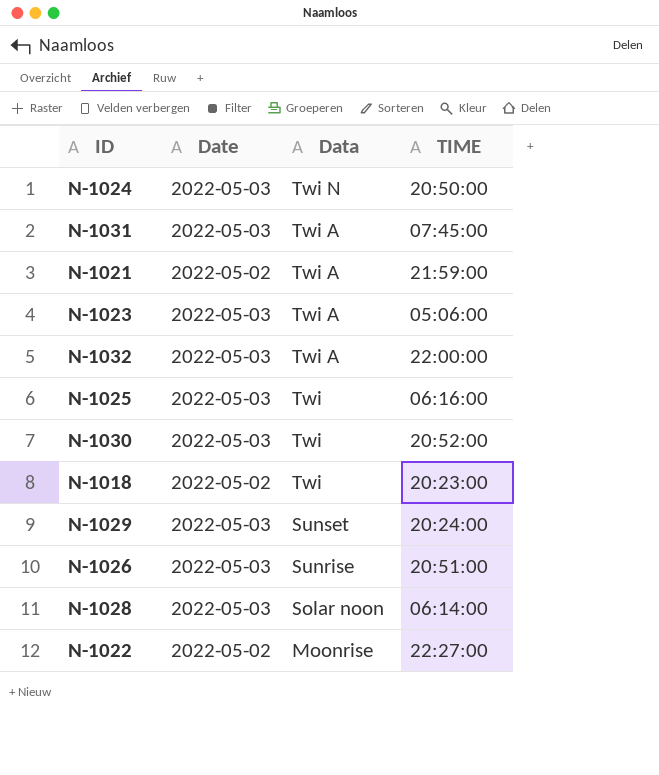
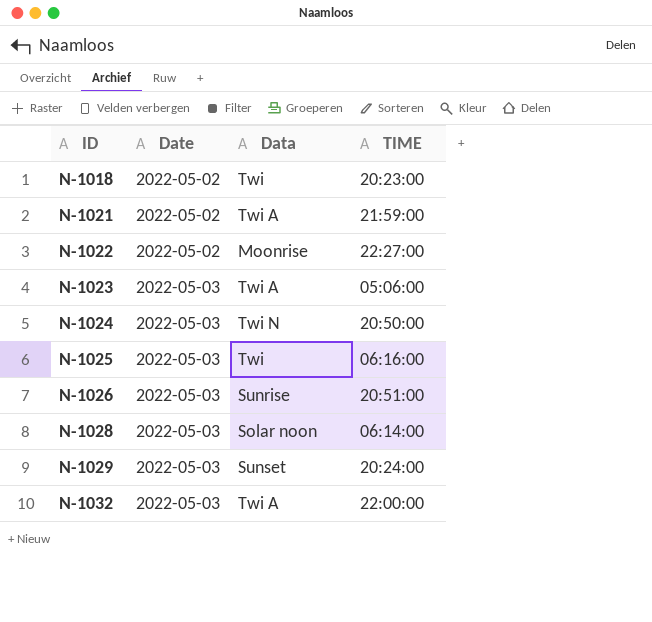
row order: Data descending -> ID ascending
row N-1031: 2022-05-03 | Twi A | 07:45:00 -> none
row N-1030: 2022-05-03 | Twi | 20:52:00 -> none

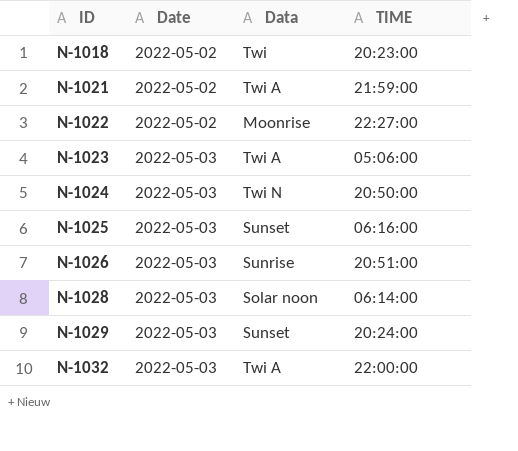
N-1025 | Data: Twi -> Sunset

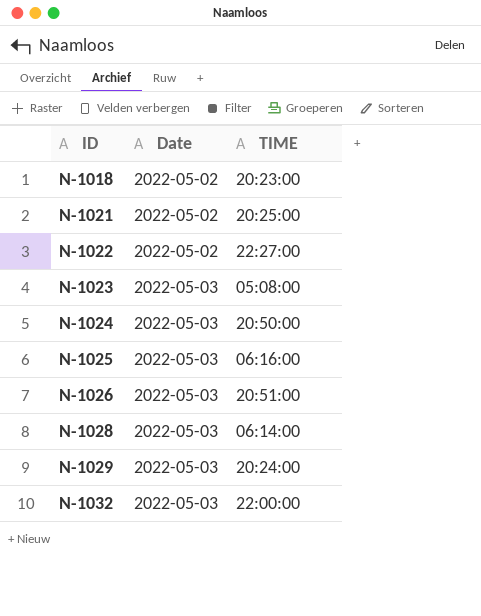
column Data | position: 3 -> none
N-1021 | TIME: 21:59:00 -> 20:25:00
N-1023 | TIME: 05:06:00 -> 05:08:00

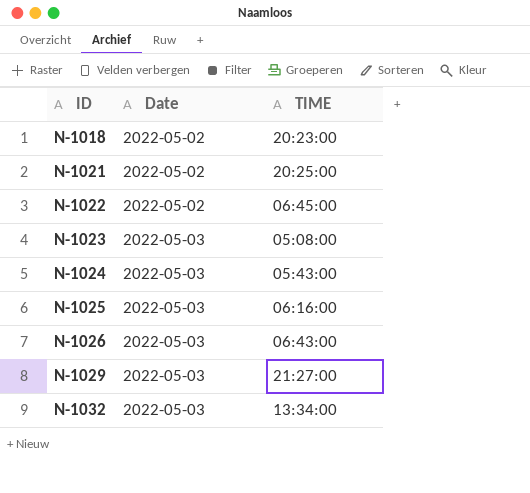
row N-1028: 2022-05-03 | 06:14:00 -> none
N-1022 | TIME: 22:27:00 -> 06:45:00
N-1024 | TIME: 20:50:00 -> 05:43:00
N-1026 | TIME: 20:51:00 -> 06:43:00
N-1029 | TIME: 20:24:00 -> 21:27:00
N-1032 | TIME: 22:00:00 -> 13:34:00

